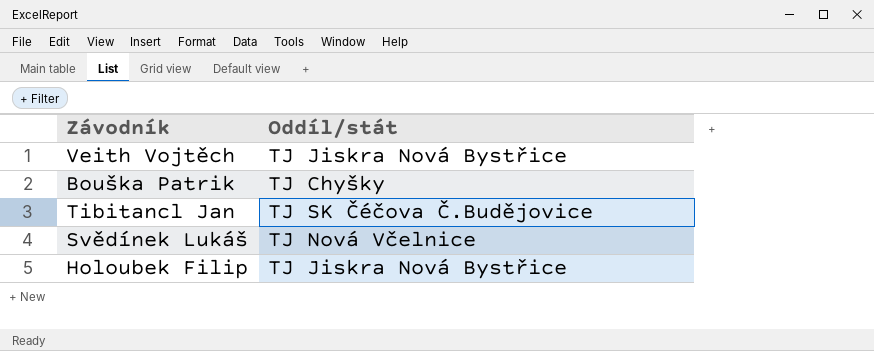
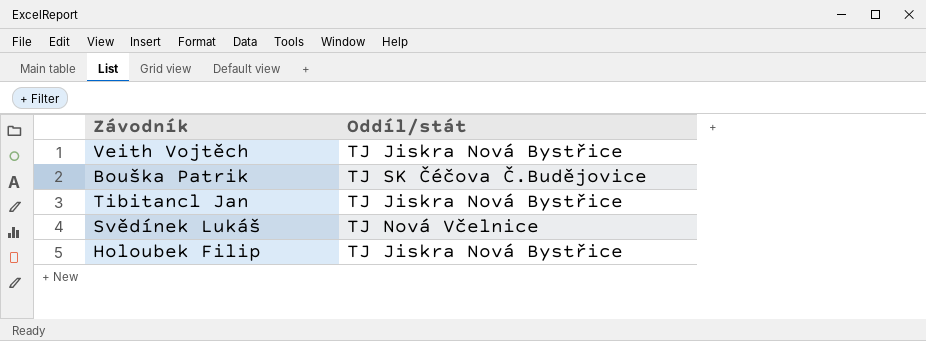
Bouška Patrik | Oddíl/stát: TJ Chyšky -> TJ SK Čéčova Č.Budějovice
Tibitancl Jan | Oddíl/stát: TJ SK Čéčova Č.Budějovice -> TJ Jiskra Nová Bystřice

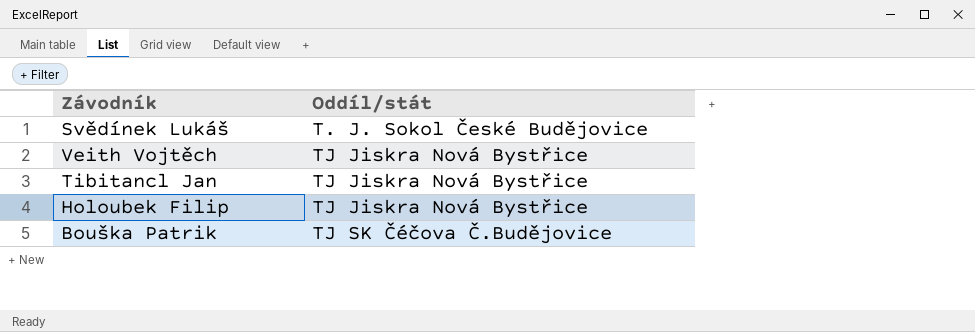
row order: none -> Oddíl/stát ascending
Svědínek Lukáš | Oddíl/stát: TJ Nová Včelnice -> T. J. Sokol České Budějovice

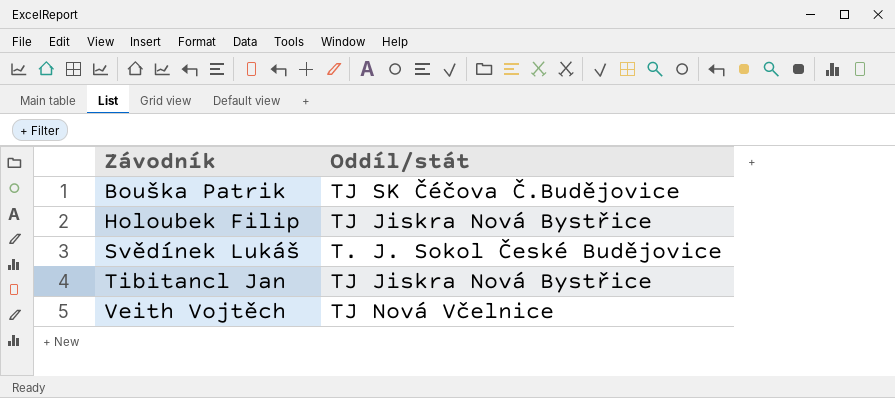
row order: Oddíl/stát ascending -> Závodník ascending
Veith Vojtěch | Oddíl/stát: TJ Jiskra Nová Bystřice -> TJ Nová Včelnice

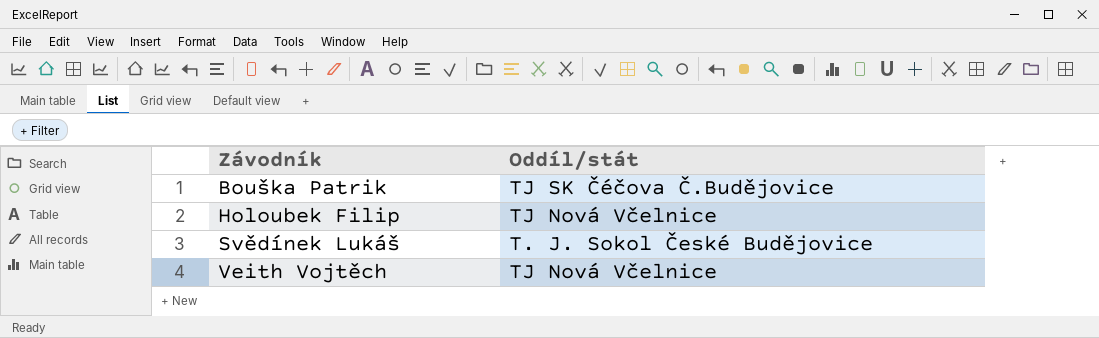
row Tibitancl Jan: TJ Jiskra Nová Bystřice -> none
Holoubek Filip | Oddíl/stát: TJ Jiskra Nová Bystřice -> TJ Nová Včelnice

